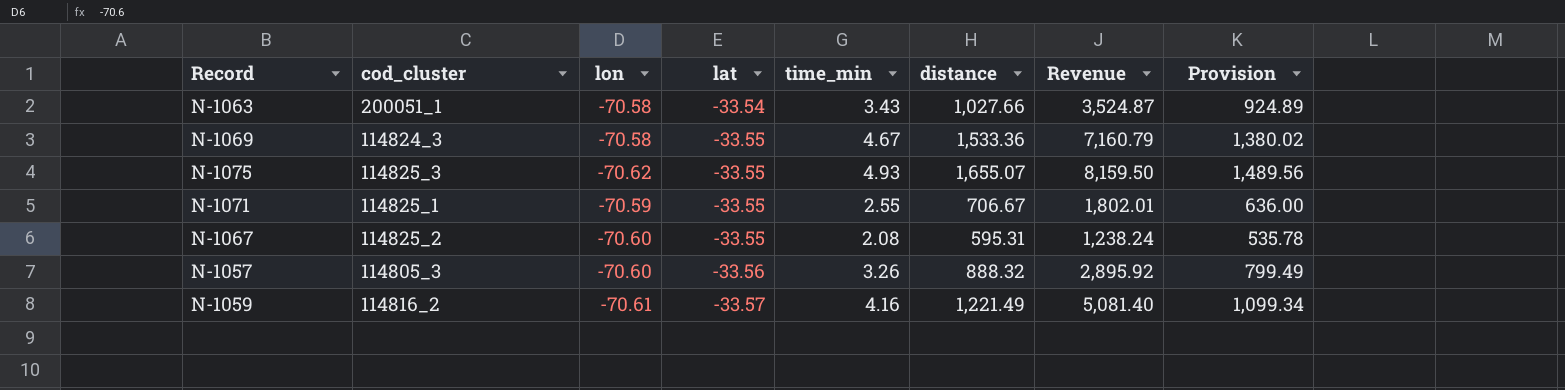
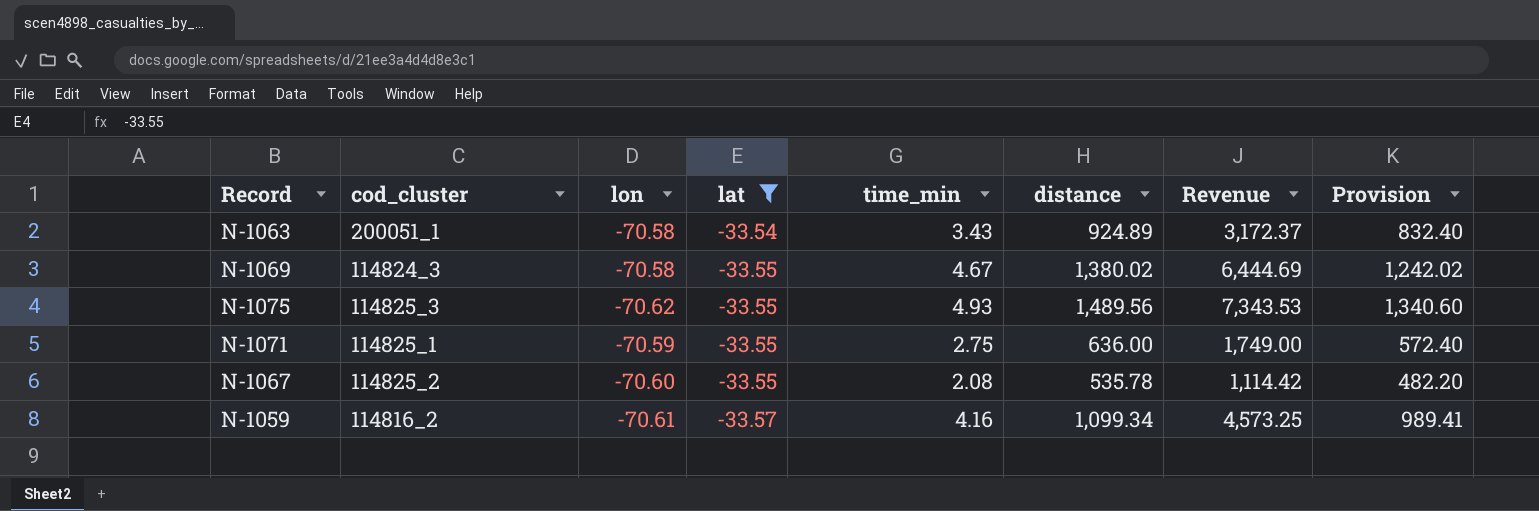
filter: none -> lat != -33.56
N-1063 | distance: 1,027.66 -> 924.89
N-1063 | Revenue: 3,524.87 -> 3,172.37
N-1063 | Provision: 924.89 -> 832.40
N-1069 | distance: 1,533.36 -> 1,380.02
N-1069 | Revenue: 7,160.79 -> 6,444.69
N-1069 | Provision: 1,380.02 -> 1,242.02
N-1075 | distance: 1,655.07 -> 1,489.56
N-1075 | Revenue: 8,159.50 -> 7,343.53
N-1075 | Provision: 1,489.56 -> 1,340.60
N-1071 | time_min: 2.55 -> 2.75
N-1071 | distance: 706.67 -> 636.00
N-1071 | Revenue: 1,802.01 -> 1,749.00
N-1071 | Provision: 636.00 -> 572.40
N-1067 | distance: 595.31 -> 535.78
N-1067 | Revenue: 1,238.24 -> 1,114.42
N-1067 | Provision: 535.78 -> 482.20
N-1059 | distance: 1,221.49 -> 1,099.34
N-1059 | Revenue: 5,081.40 -> 4,573.25
N-1059 | Provision: 1,099.34 -> 989.41

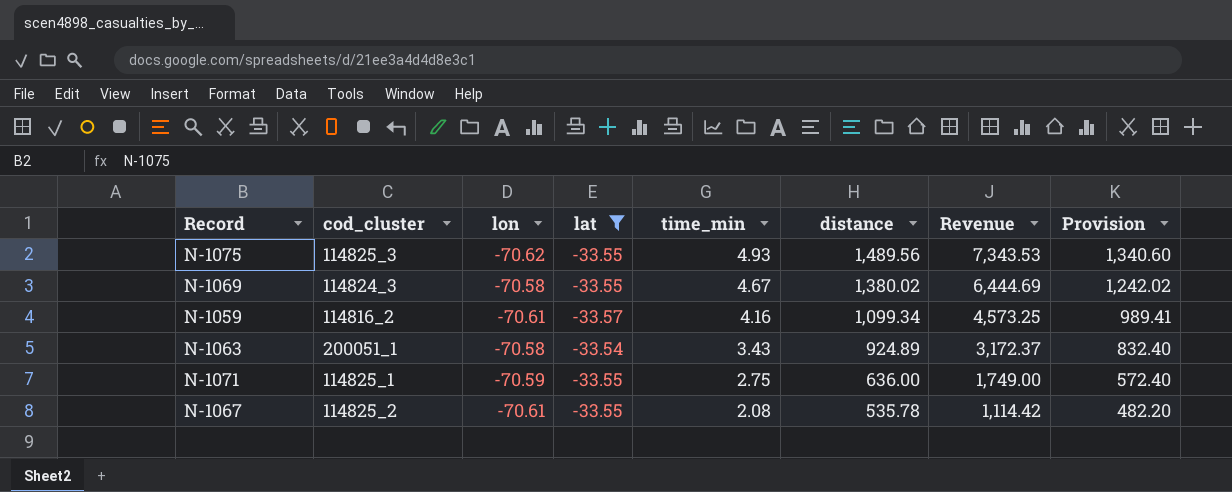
row order: lat descending -> time_min descending
N-1067 | lon: -70.60 -> -70.61

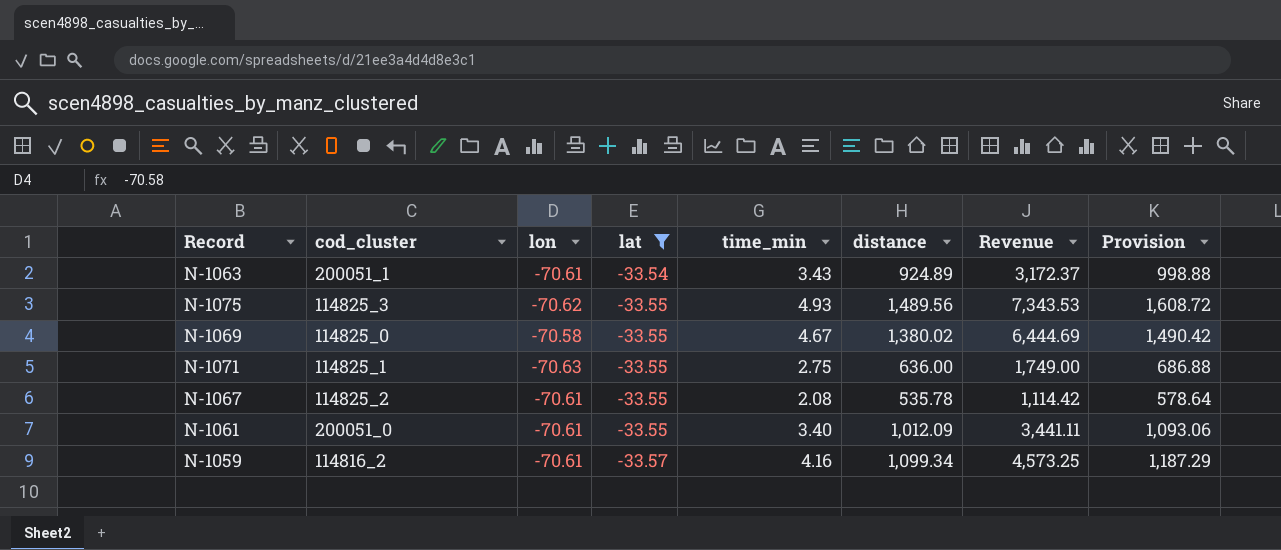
row order: time_min descending -> lat descending
column Provision | formula: [distance] * 0.9 -> [distance] * 1.08
N-1063 | lon: -70.58 -> -70.61
N-1069 | cod_cluster: 114824_3 -> 114825_0
N-1071 | lon: -70.59 -> -70.63
row N-1061: none -> 200051_0 | -70.61 | -33.55 | 3.40 | 1,012.09 | 3,441.11 | 1,093.06

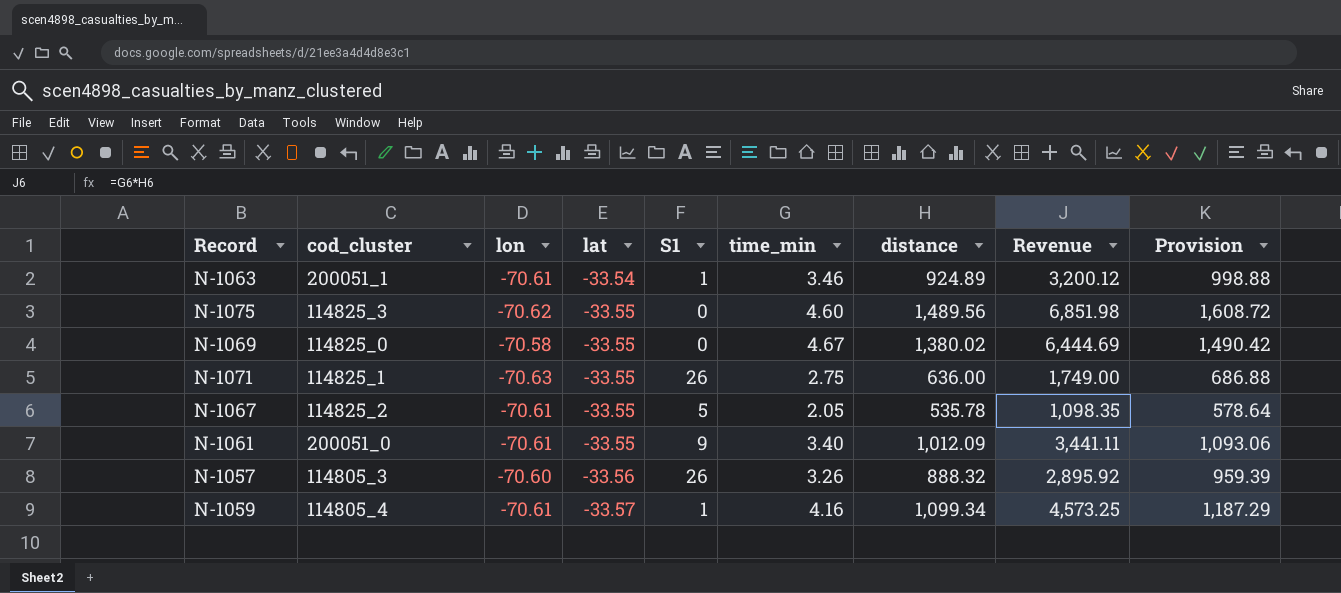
filter: lat != -33.56 -> none
column S1 | position: none -> 5
N-1063 | time_min: 3.43 -> 3.46
N-1063 | Revenue: 3,172.37 -> 3,200.12
N-1075 | time_min: 4.93 -> 4.60
N-1075 | Revenue: 7,343.53 -> 6,851.98
N-1067 | time_min: 2.08 -> 2.05
N-1067 | Revenue: 1,114.42 -> 1,098.35
N-1059 | cod_cluster: 114816_2 -> 114805_4

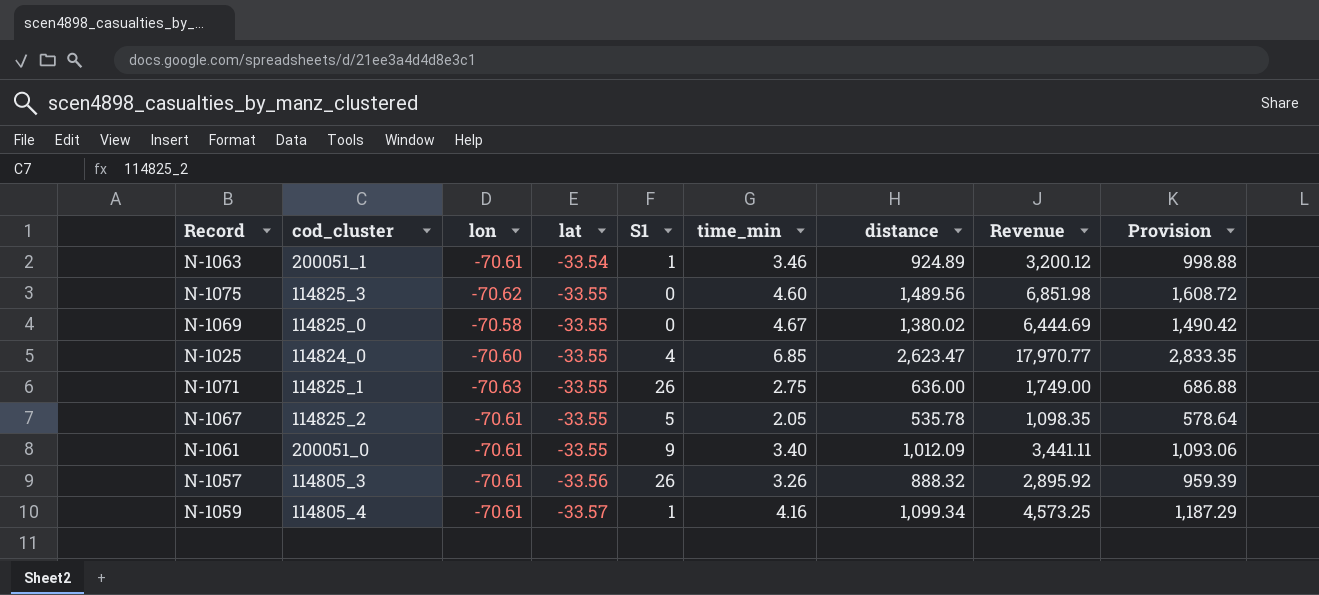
row N-1025: none -> 114824_0 | -70.60 | -33.55 | 4 | 6.85 | 2,623.47 | 17,970.77 | 2,833.35
N-1057 | lon: -70.60 -> -70.61

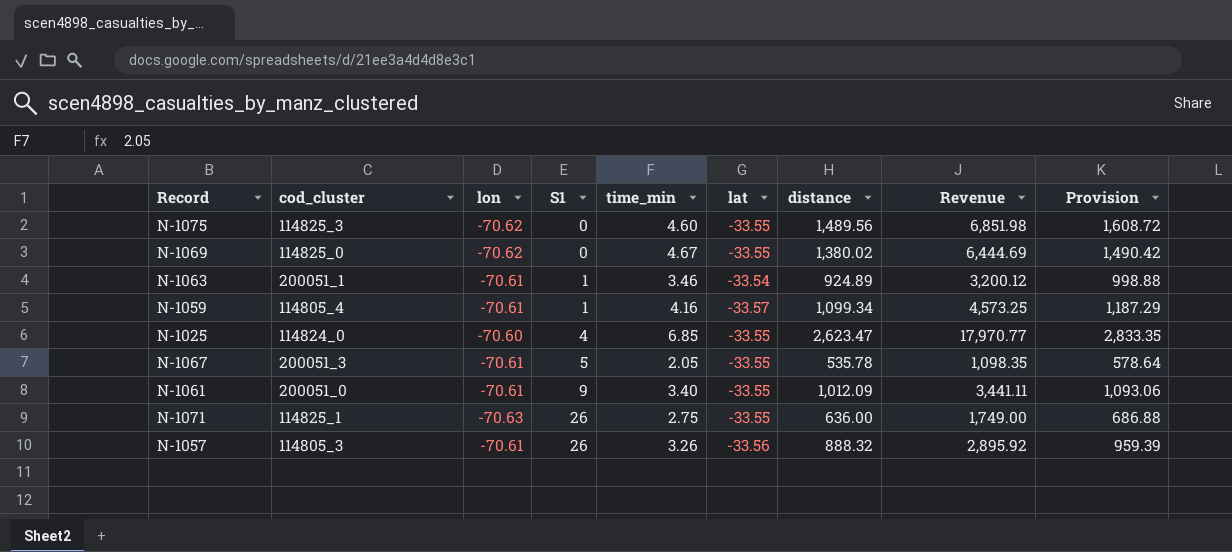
row order: lat descending -> S1 ascending
column lat | position: 4 -> 6
N-1069 | lon: -70.58 -> -70.62
N-1067 | cod_cluster: 114825_2 -> 200051_3

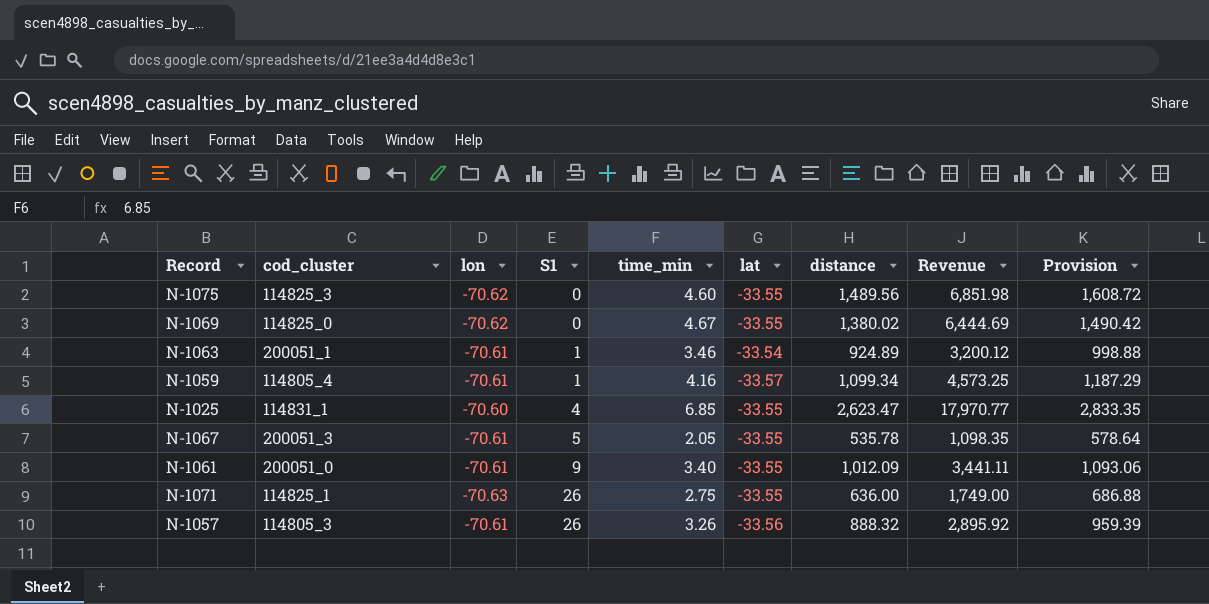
N-1025 | cod_cluster: 114824_0 -> 114831_1

